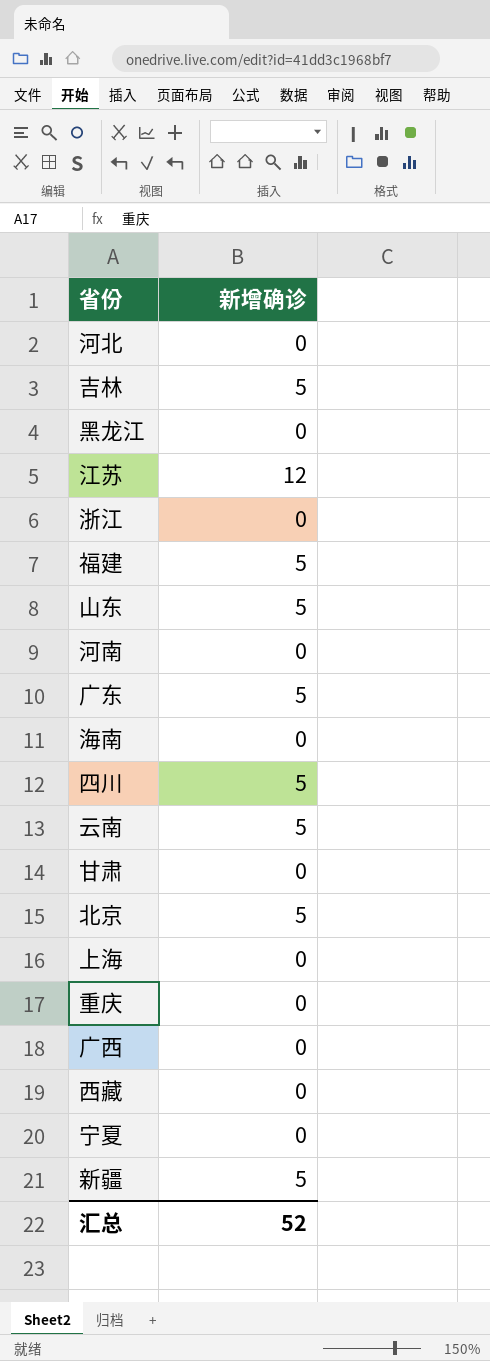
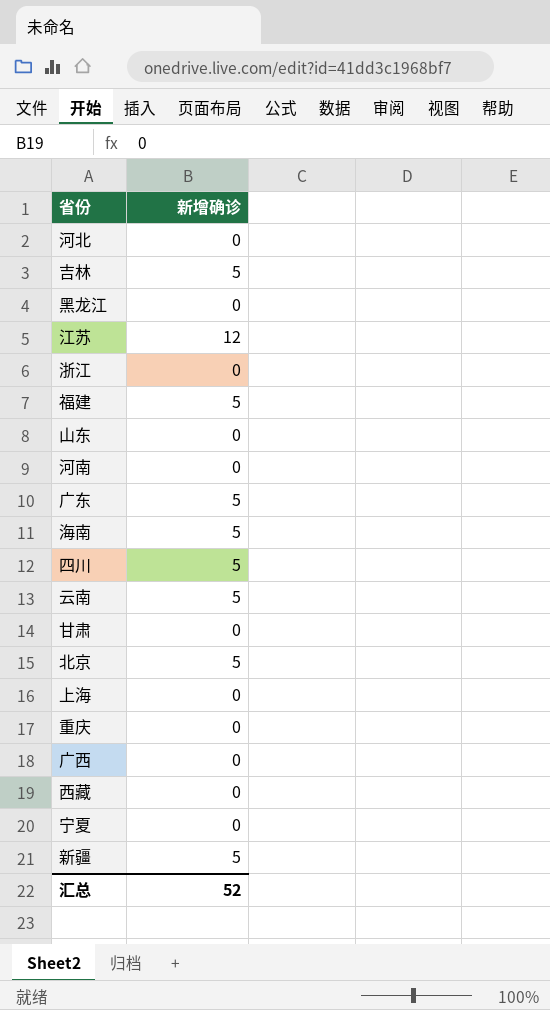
山东 | 新增确诊: 5 -> 0
海南 | 新增确诊: 0 -> 5

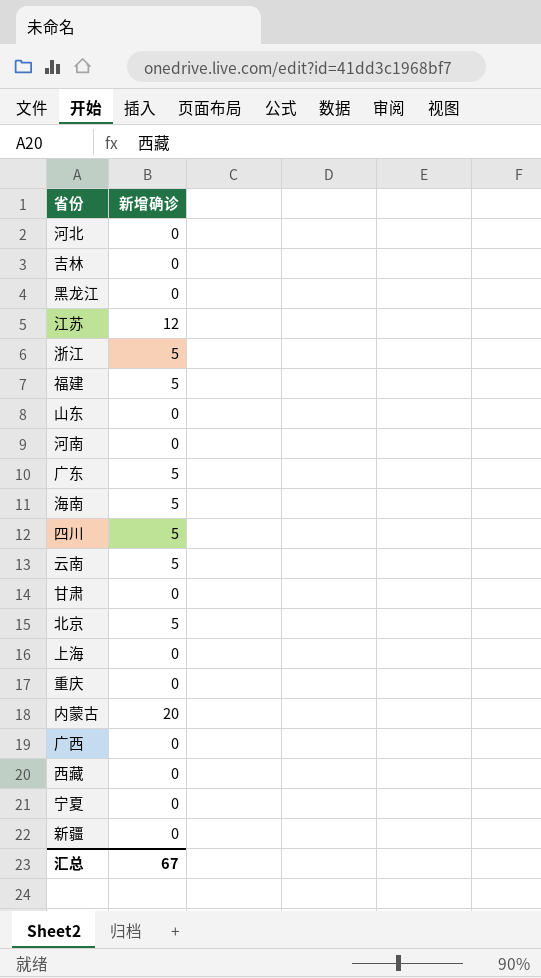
吉林 | 新增确诊: 5 -> 0
浙江 | 新增确诊: 0 -> 5
row 内蒙古: none -> 20
新疆 | 新增确诊: 5 -> 0
汇总 | 新增确诊: 52 -> 67

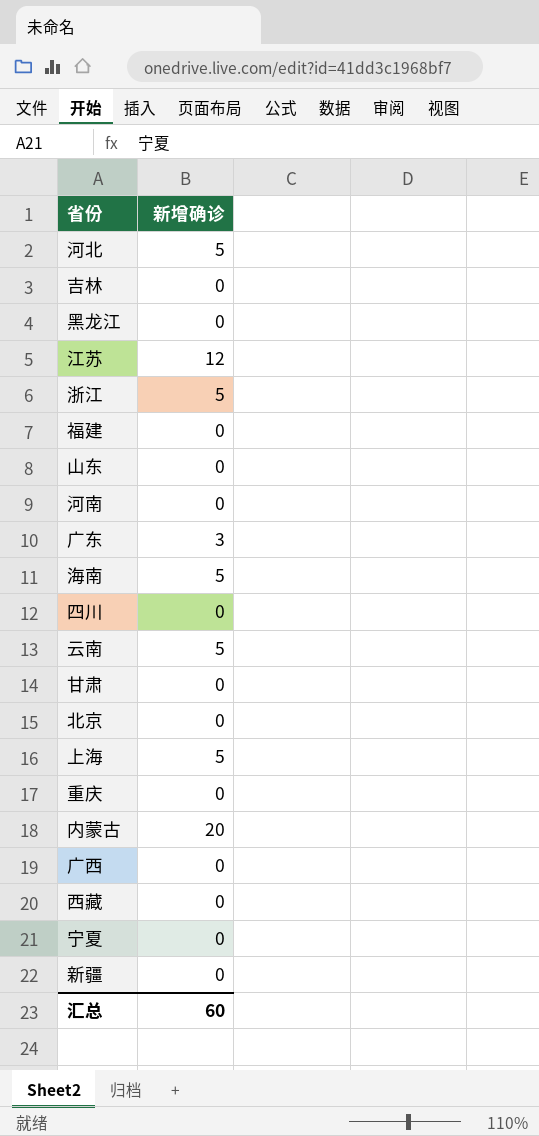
河北 | 新增确诊: 0 -> 5
福建 | 新增确诊: 5 -> 0
广东 | 新增确诊: 5 -> 3
四川 | 新增确诊: 5 -> 0
北京 | 新增确诊: 5 -> 0
上海 | 新增确诊: 0 -> 5
汇总 | 新增确诊: 67 -> 60

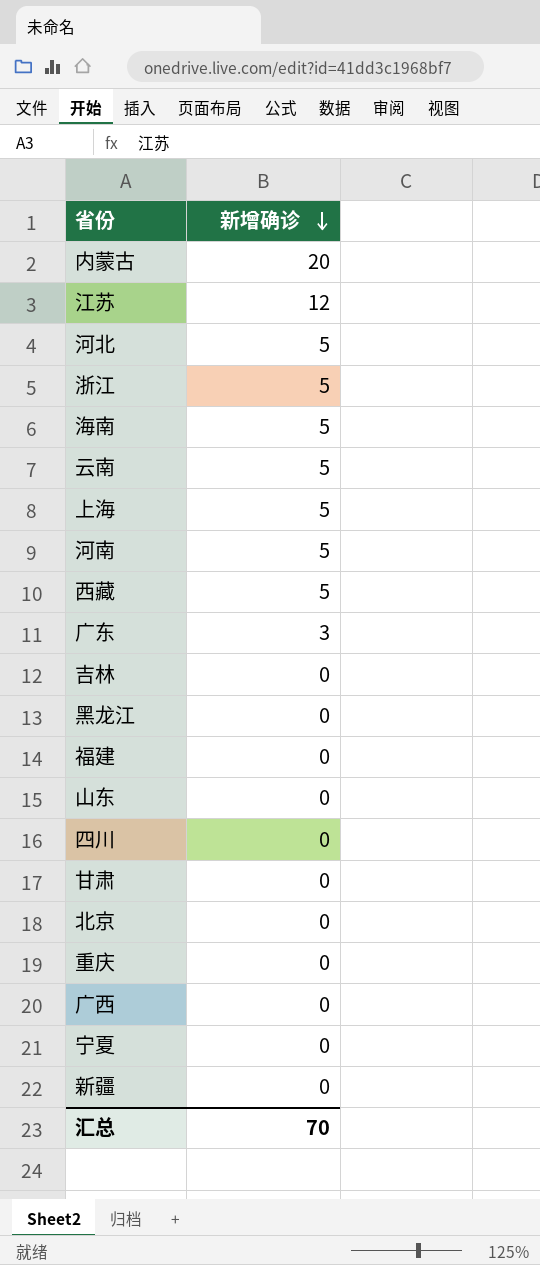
row order: none -> 新增确诊 descending
河南 | 新增确诊: 0 -> 5
西藏 | 新增确诊: 0 -> 5
汇总 | 新增确诊: 60 -> 70

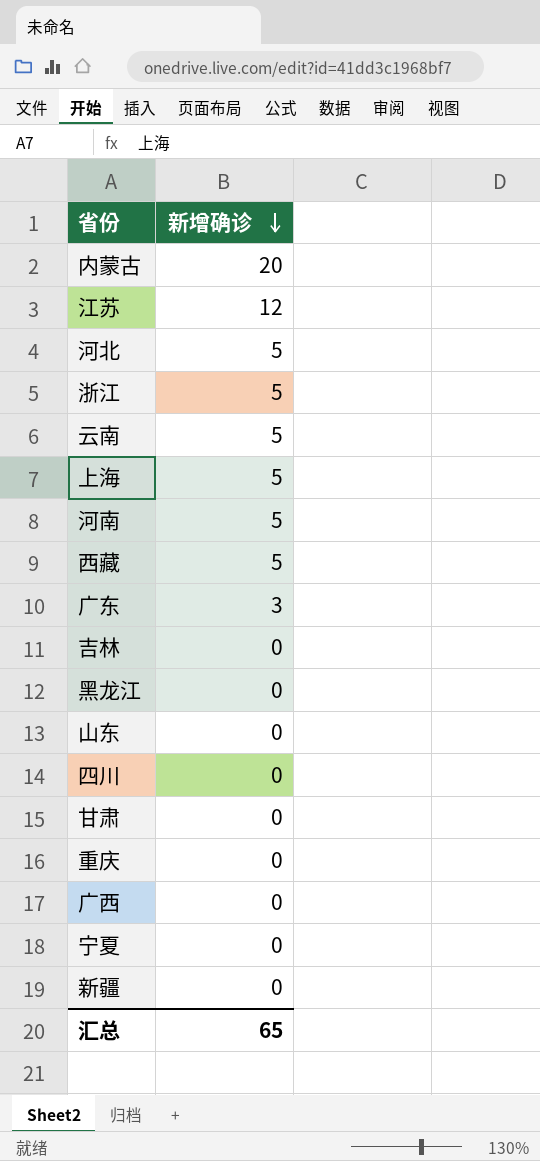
row 海南: 5 -> none
row 福建: 0 -> none
row 北京: 0 -> none
汇总 | 新增确诊: 70 -> 65

